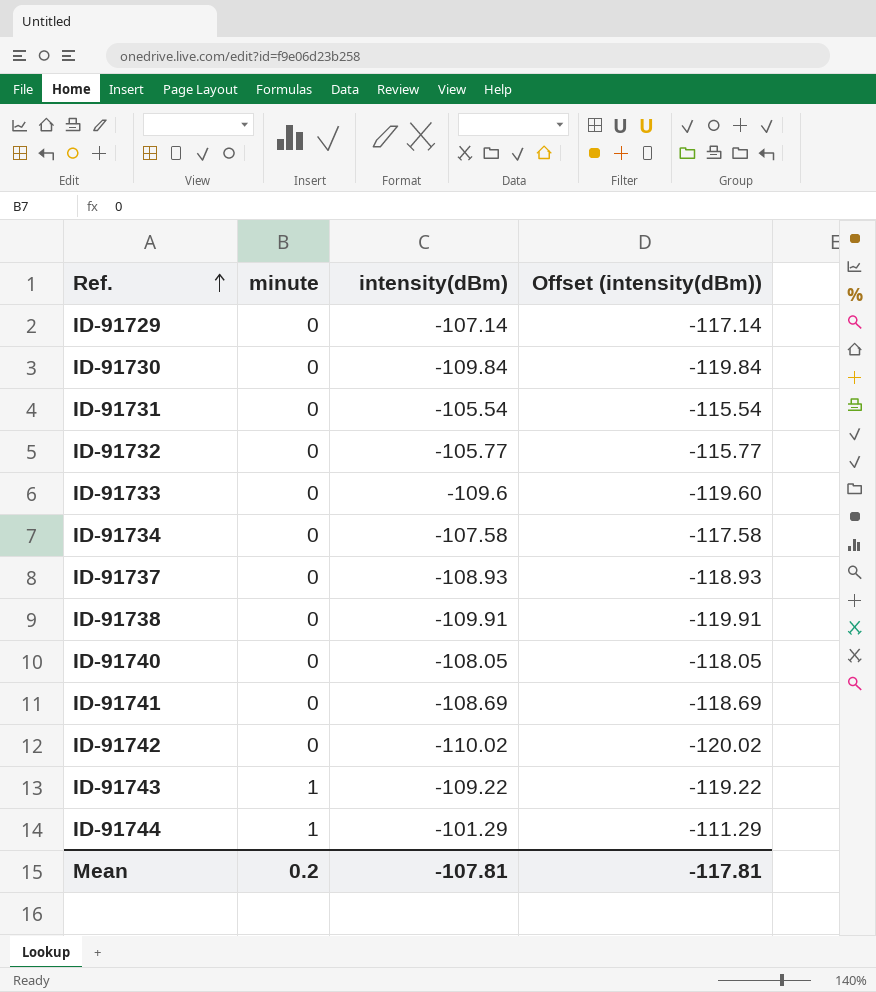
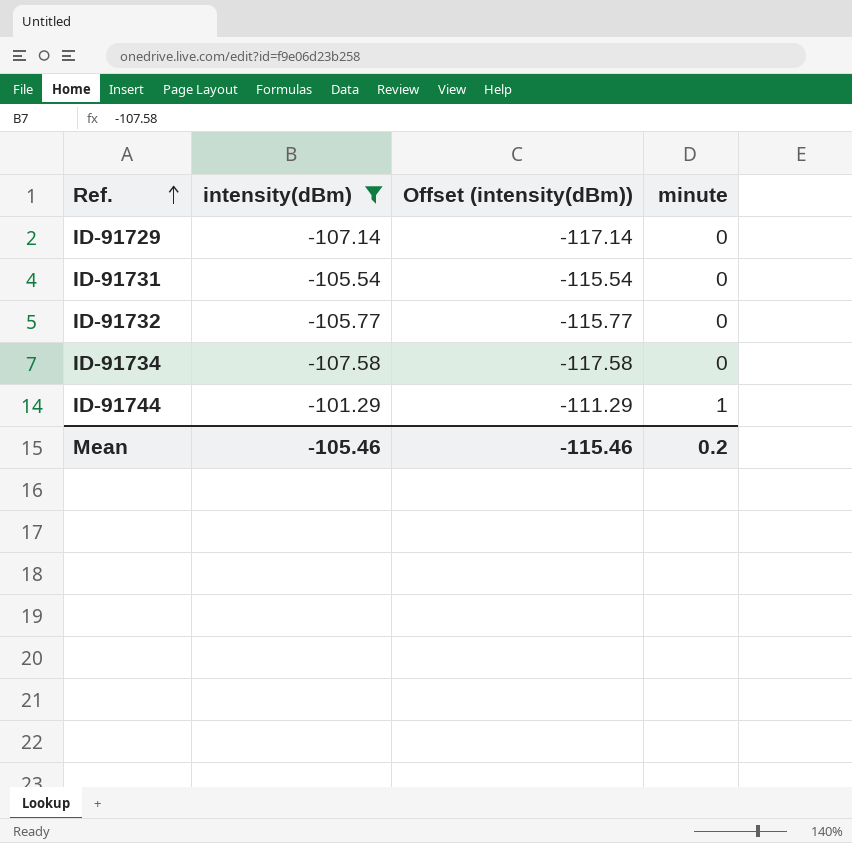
filter: none -> intensity(dBm) >= -107.58
column minute | position: 2 -> 4
Mean | intensity(dBm): -107.81 -> -105.46
Mean | Offset (intensity(dBm)): -117.81 -> -115.46

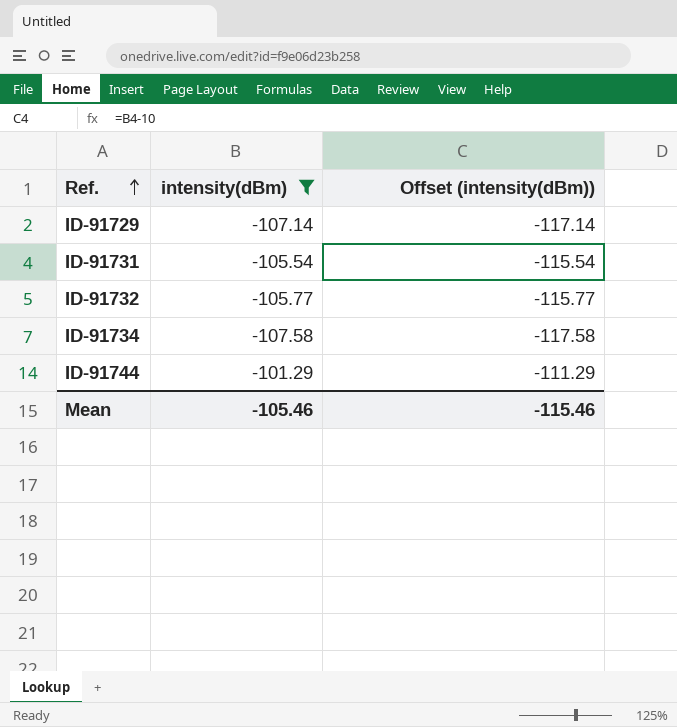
column minute | position: 4 -> none

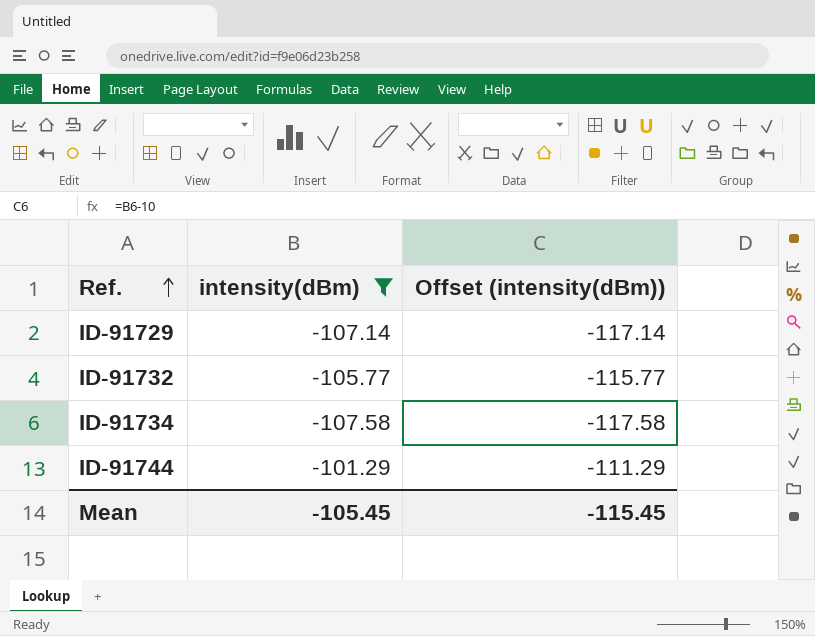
row ID-91731: -105.54 | -115.54 -> none
Mean | intensity(dBm): -105.46 -> -105.45
Mean | Offset (intensity(dBm)): -115.46 -> -115.45

